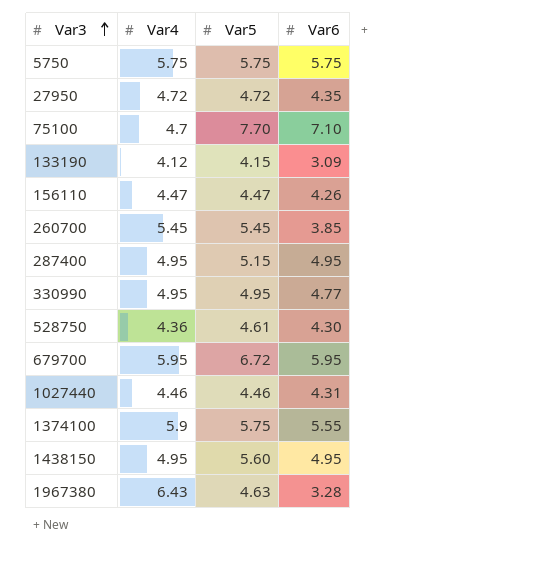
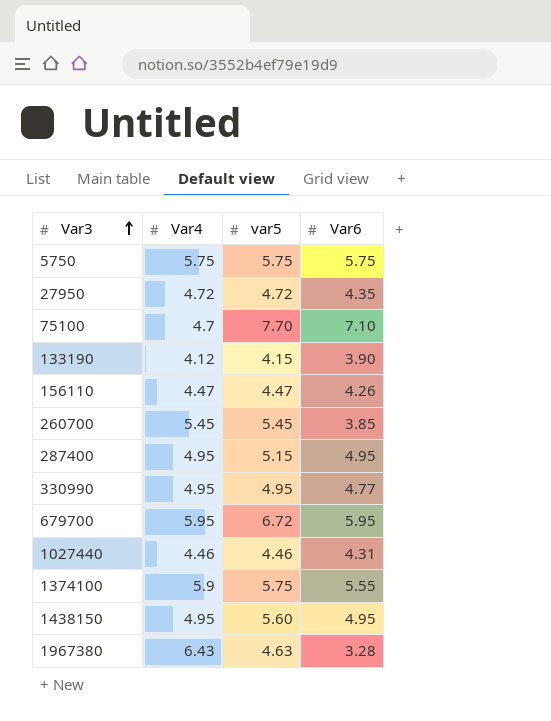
column name: Var5 -> var5
row 528750: 4.36 | 4.61 | 4.30 -> none
133190 | Var6: 3.09 -> 3.90

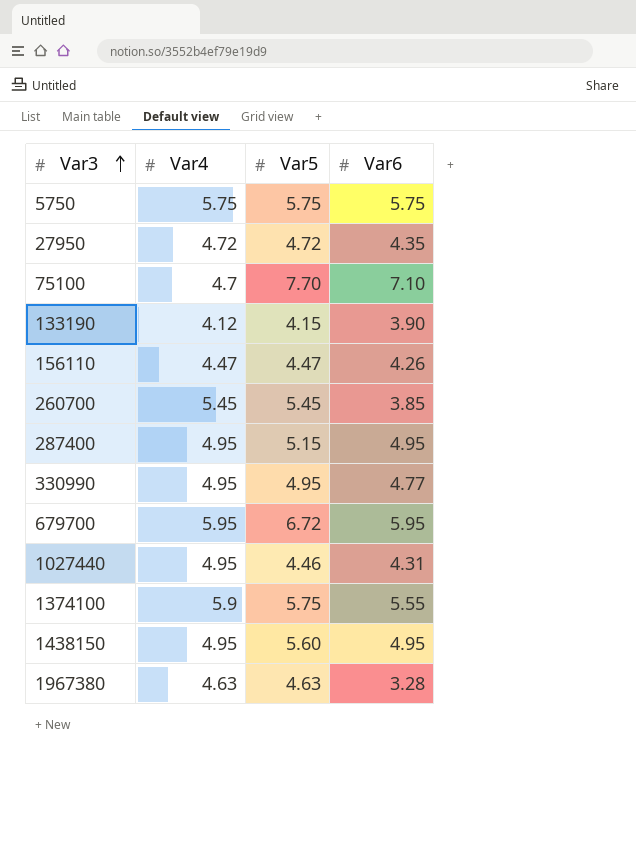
column name: var5 -> Var5
1027440 | Var4: 4.46 -> 4.95
1967380 | Var4: 6.43 -> 4.63

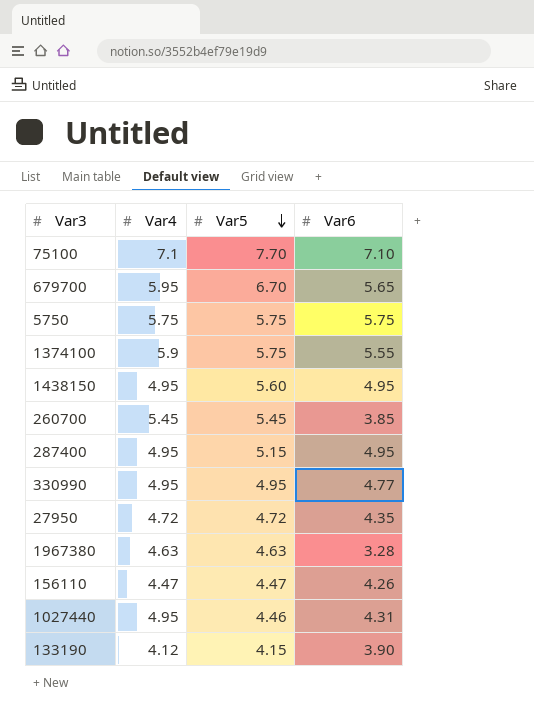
row order: Var3 ascending -> Var5 descending
75100 | Var4: 4.7 -> 7.1
679700 | Var5: 6.72 -> 6.70
679700 | Var6: 5.95 -> 5.65

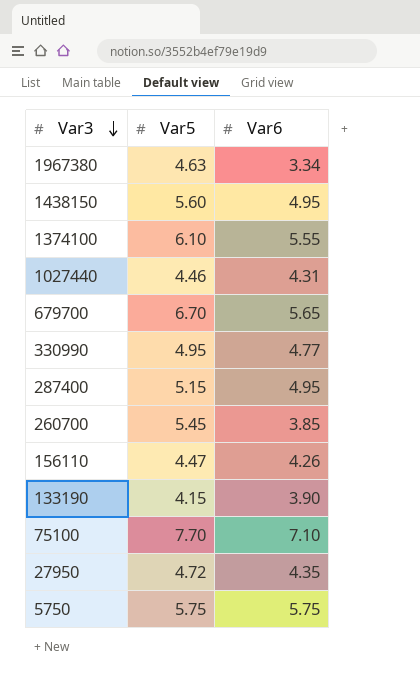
row order: Var5 descending -> Var3 descending
column Var4 | position: 2 -> none
1967380 | Var6: 3.28 -> 3.34
1374100 | Var5: 5.75 -> 6.10

